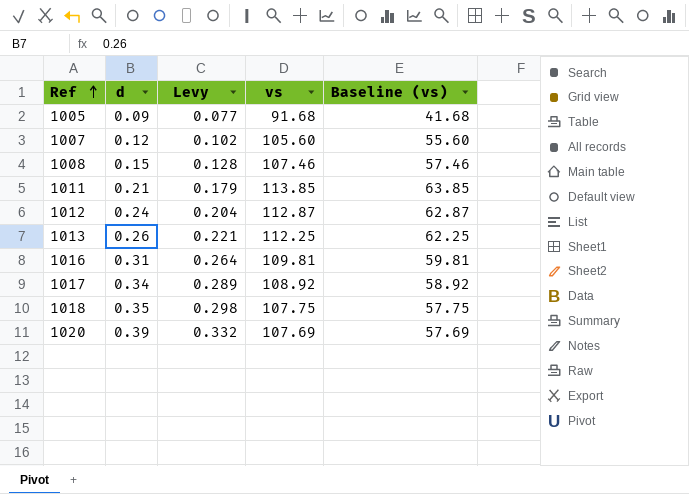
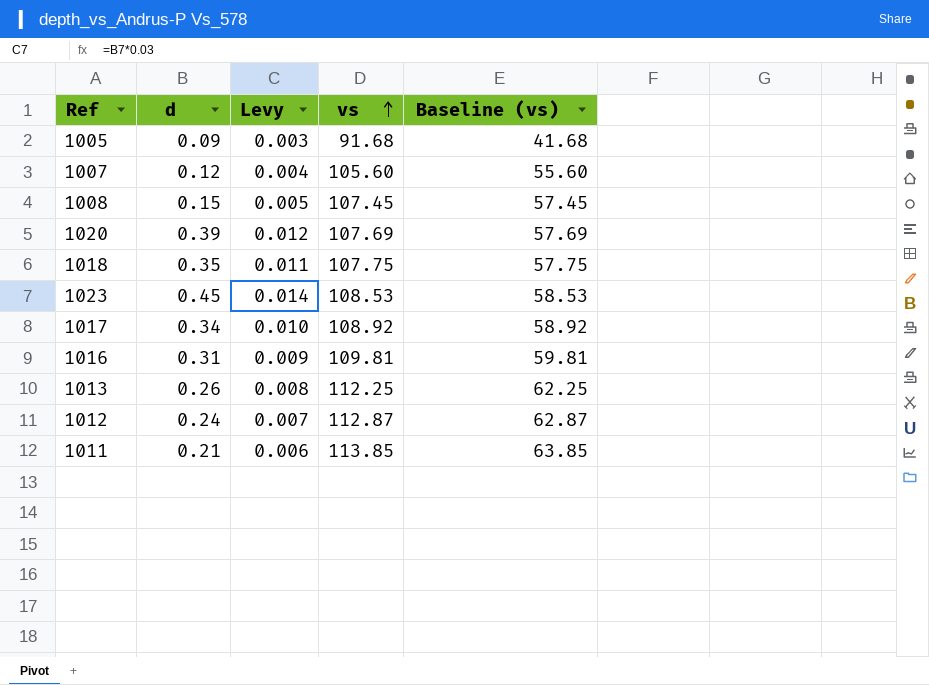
row order: Ref ascending -> vs ascending
column Levy | formula: [d] * 0.85 -> [d] * 0.03
1008 | vs: 107.46 -> 107.45
1008 | Baseline (vs): 57.46 -> 57.45
row 1023: none -> 0.45 | 0.014 | 108.53 | 58.53

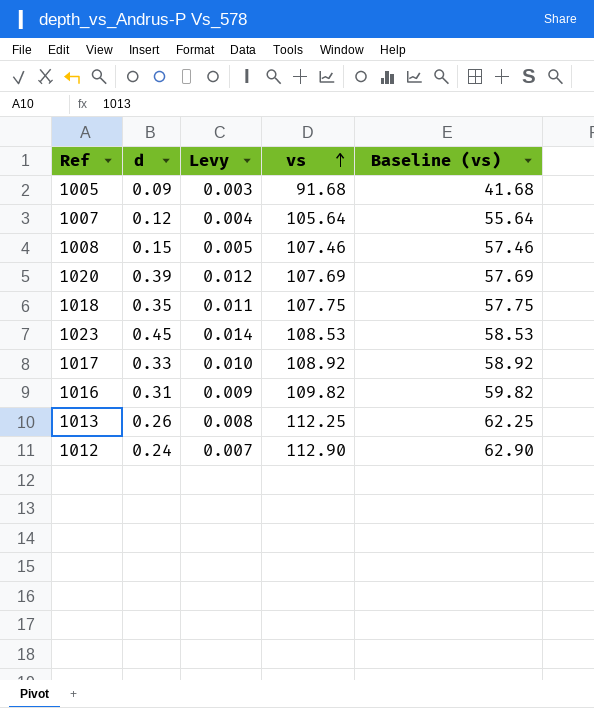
row 1011: 0.21 | 0.006 | 113.85 | 63.85 -> none
1007 | vs: 105.60 -> 105.64
1007 | Baseline (vs): 55.60 -> 55.64
1008 | vs: 107.45 -> 107.46
1008 | Baseline (vs): 57.45 -> 57.46
1017 | d: 0.34 -> 0.33
1016 | vs: 109.81 -> 109.82
1016 | Baseline (vs): 59.81 -> 59.82
1012 | vs: 112.87 -> 112.90
1012 | Baseline (vs): 62.87 -> 62.90

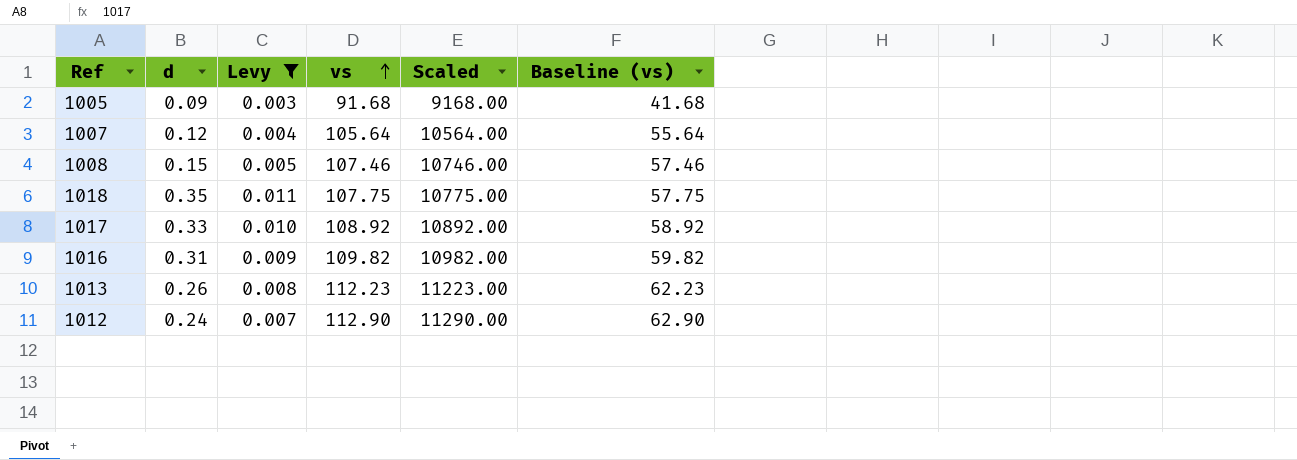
filter: none -> Levy <= 0.011
column Scaled | formula: none -> [vs] * 100
1013 | vs: 112.25 -> 112.23
1013 | Baseline (vs): 62.25 -> 62.23

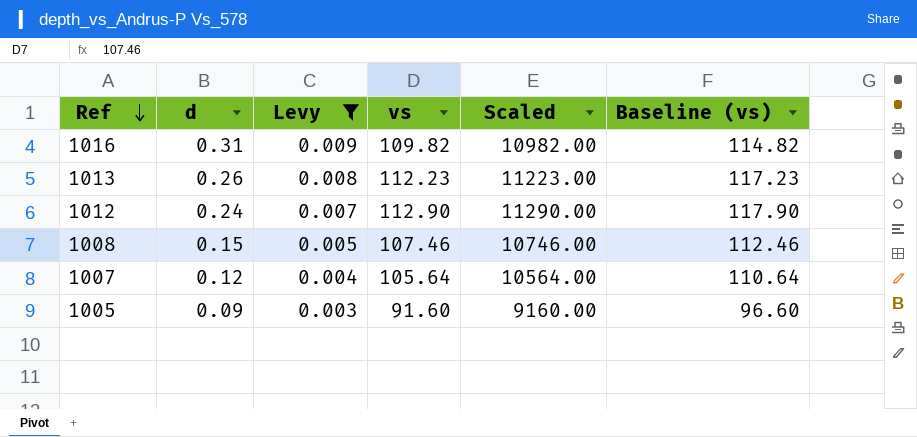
row order: vs ascending -> Ref descending
column Baseline (vs) | formula: [vs] - 50 -> [vs] + 5
row 1018: 0.35 | 0.011 | 107.75 | 10775.00 | 57.75 -> none
row 1017: 0.33 | 0.010 | 108.92 | 10892.00 | 58.92 -> none
1005 | vs: 91.68 -> 91.60
1005 | Scaled: 9168.00 -> 9160.00

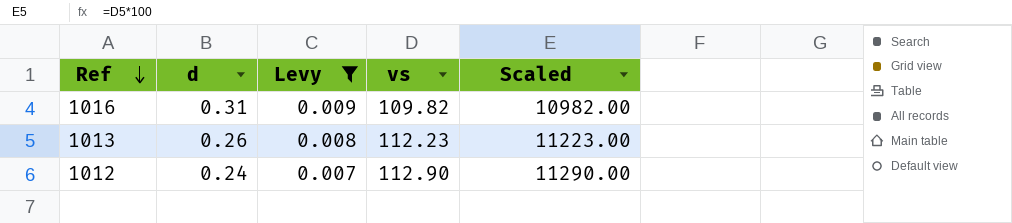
column Baseline (vs) | formula: [vs] + 5 -> none
row 1008: 0.15 | 0.005 | 107.46 | 10746.00 | 112.46 -> none
row 1007: 0.12 | 0.004 | 105.64 | 10564.00 | 110.64 -> none
row 1005: 0.09 | 0.003 | 91.60 | 9160.00 | 96.60 -> none

